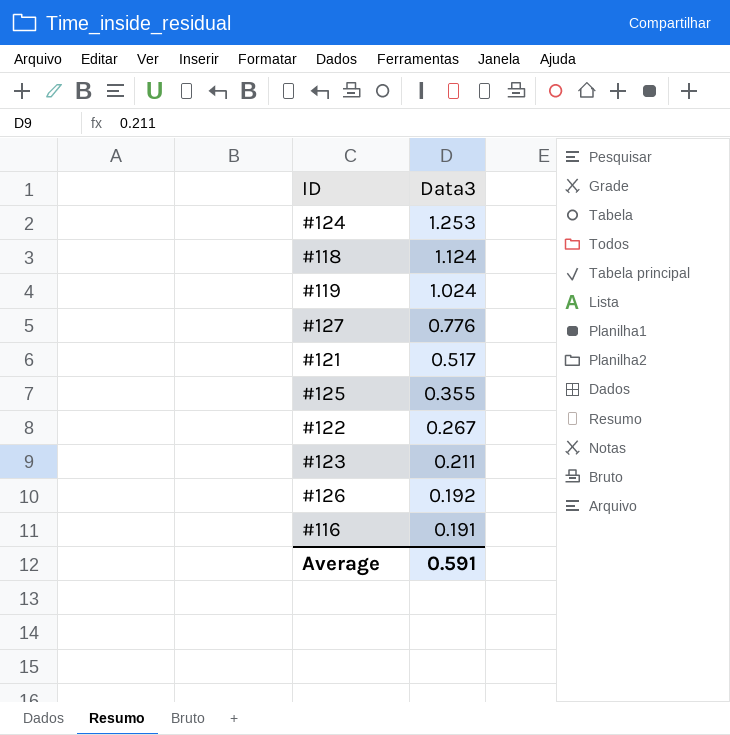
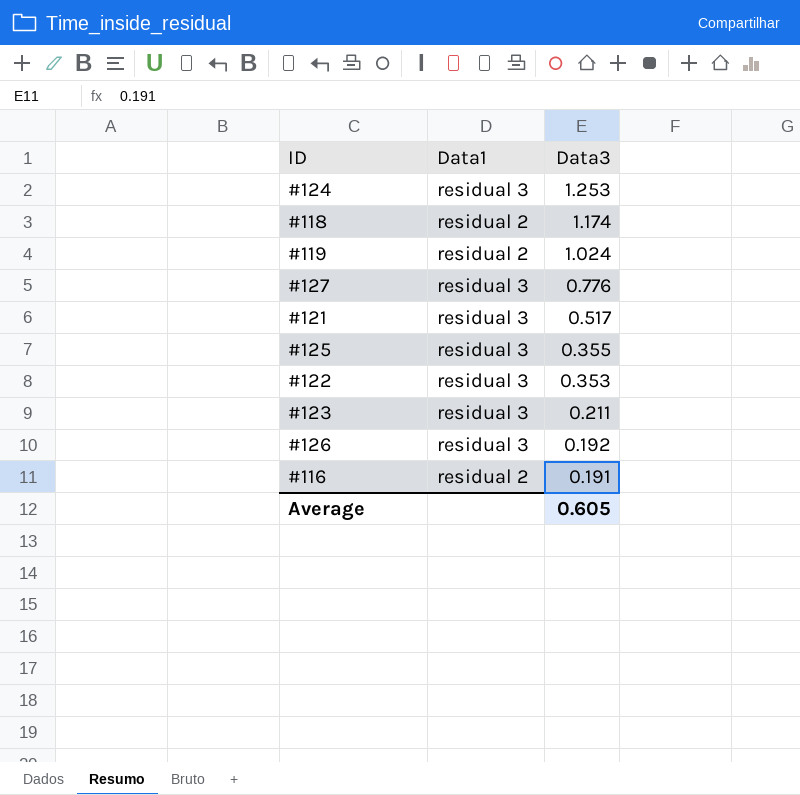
column Data1 | position: none -> 2
#118 | Data3: 1.124 -> 1.174
#122 | Data3: 0.267 -> 0.353
Average | Data3: 0.591 -> 0.605

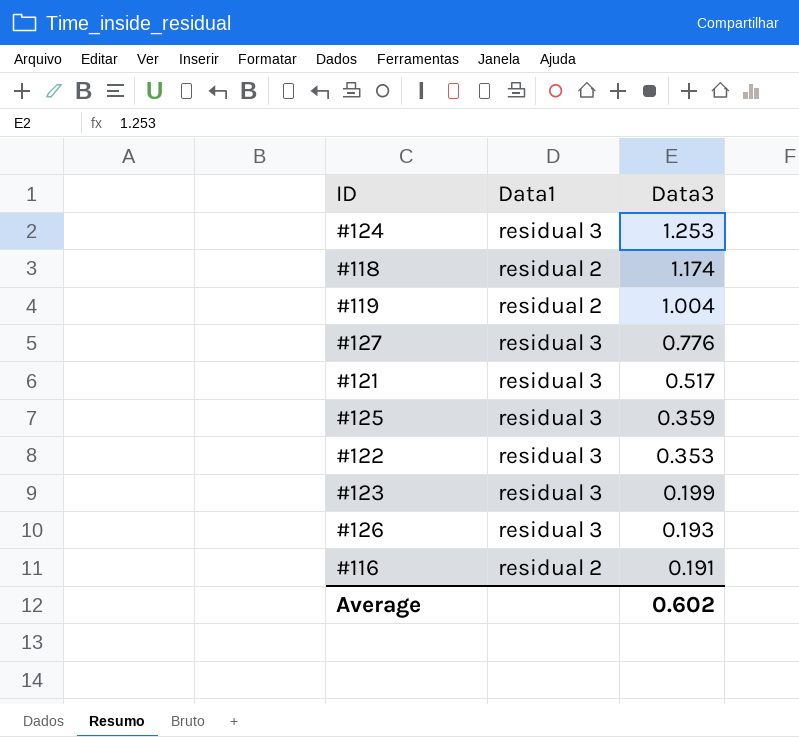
#119 | Data3: 1.024 -> 1.004
#125 | Data3: 0.355 -> 0.359
#123 | Data3: 0.211 -> 0.199
#126 | Data3: 0.192 -> 0.193
Average | Data3: 0.605 -> 0.602

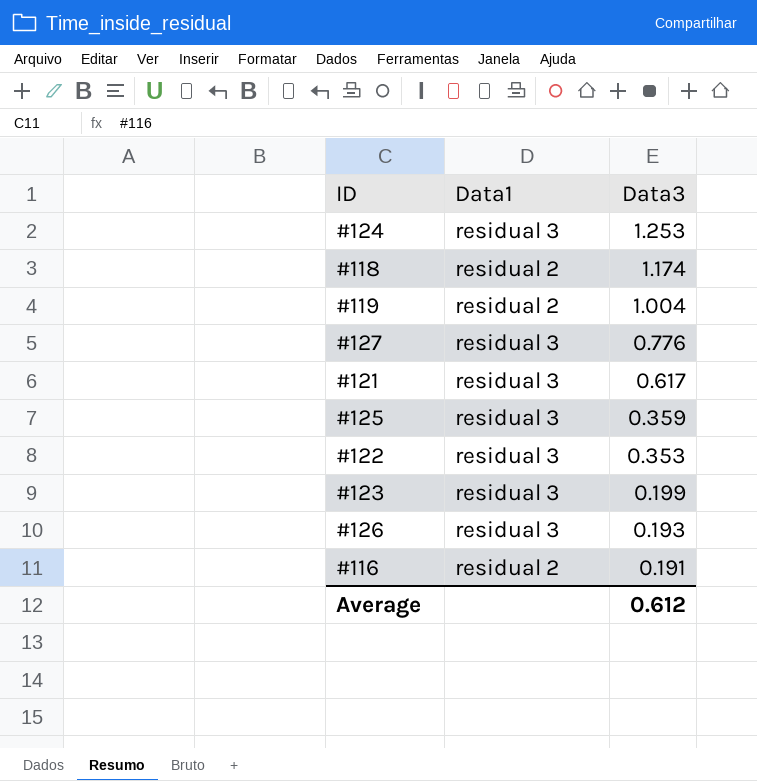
#121 | Data3: 0.517 -> 0.617
Average | Data3: 0.602 -> 0.612

